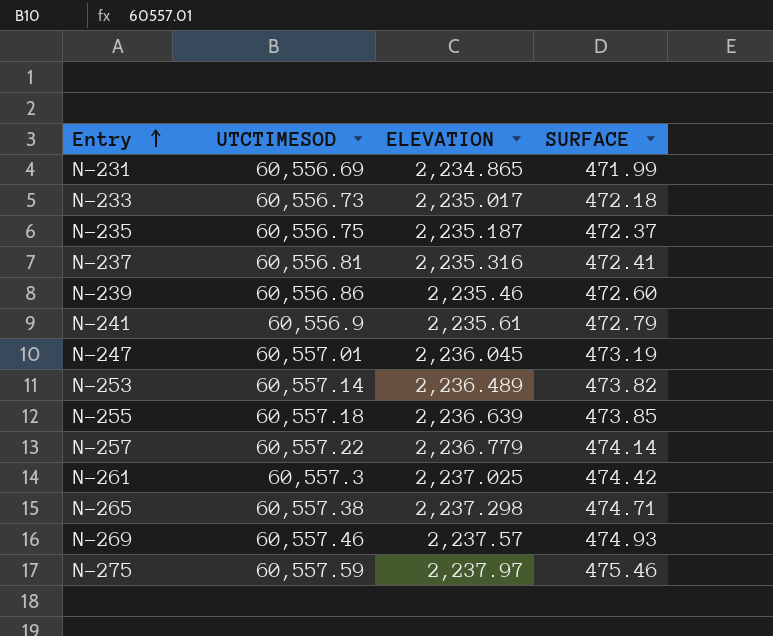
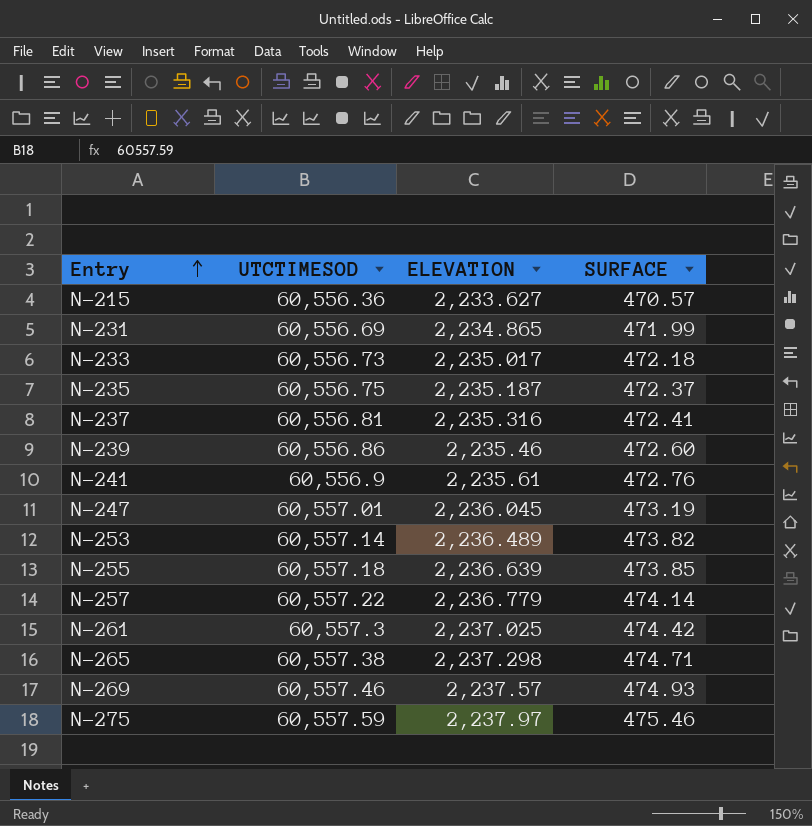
row N-215: none -> 60,556.36 | 2,233.627 | 470.57
N-241 | SURFACE: 472.79 -> 472.76

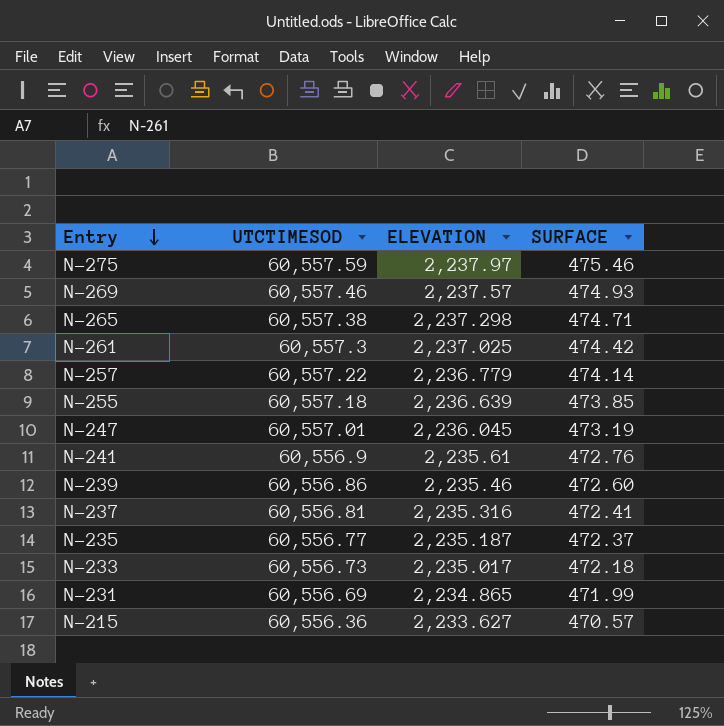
row order: Entry ascending -> Entry descending
row N-253: 60,557.14 | 2,236.489 | 473.82 -> none
N-235 | UTCTIMESOD: 60,556.75 -> 60,556.77

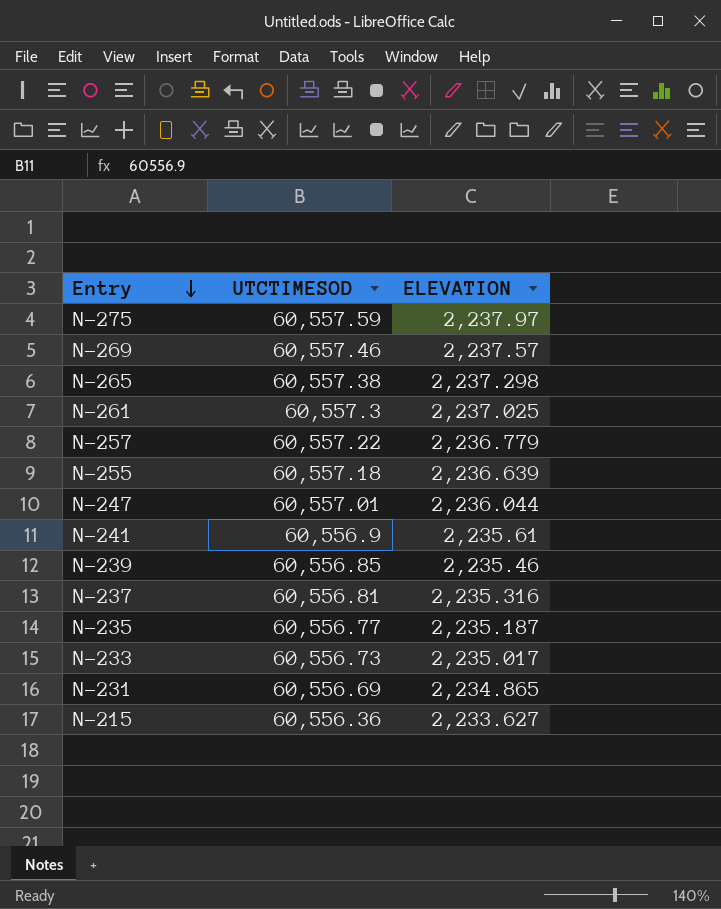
column SURFACE | position: 4 -> none
N-247 | ELEVATION: 2,236.045 -> 2,236.044
N-239 | UTCTIMESOD: 60,556.86 -> 60,556.85

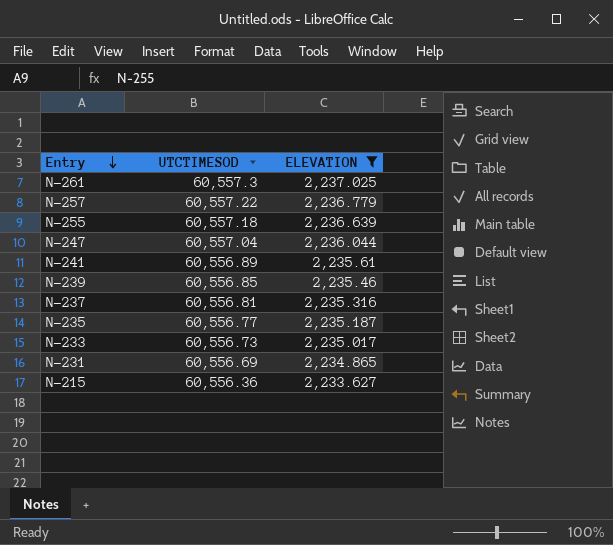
filter: none -> ELEVATION <= 2,237.025
N-247 | UTCTIMESOD: 60,557.01 -> 60,557.04
N-241 | UTCTIMESOD: 60,556.9 -> 60,556.89

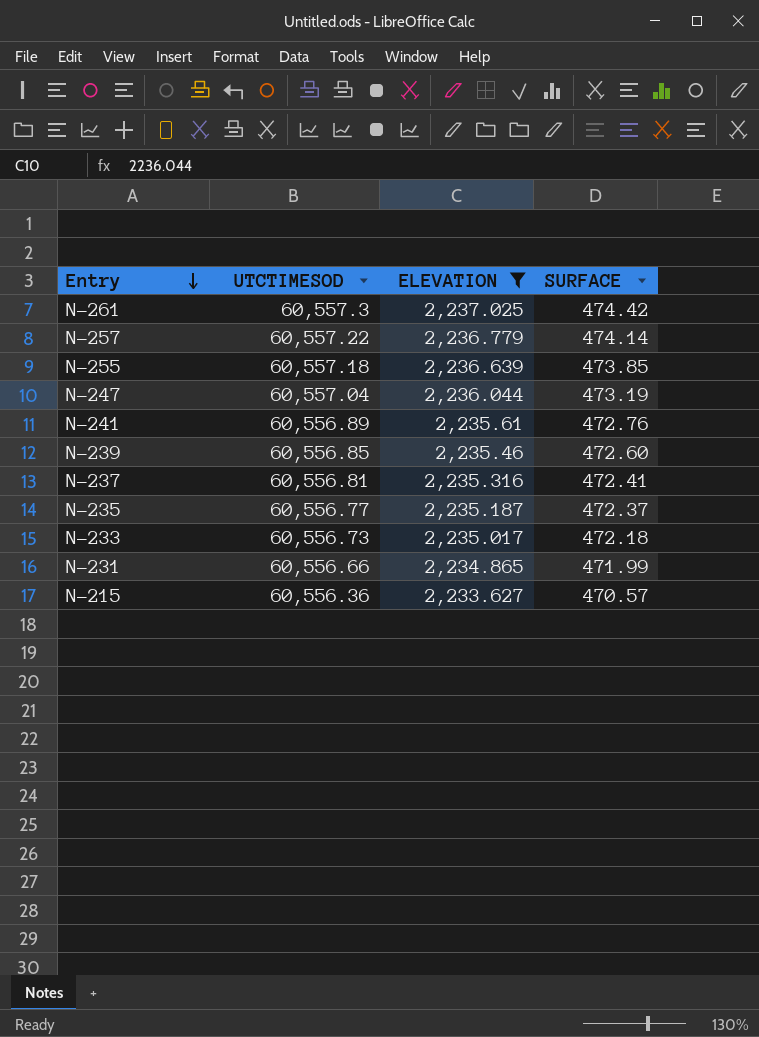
column SURFACE | position: none -> 4
N-231 | UTCTIMESOD: 60,556.69 -> 60,556.66

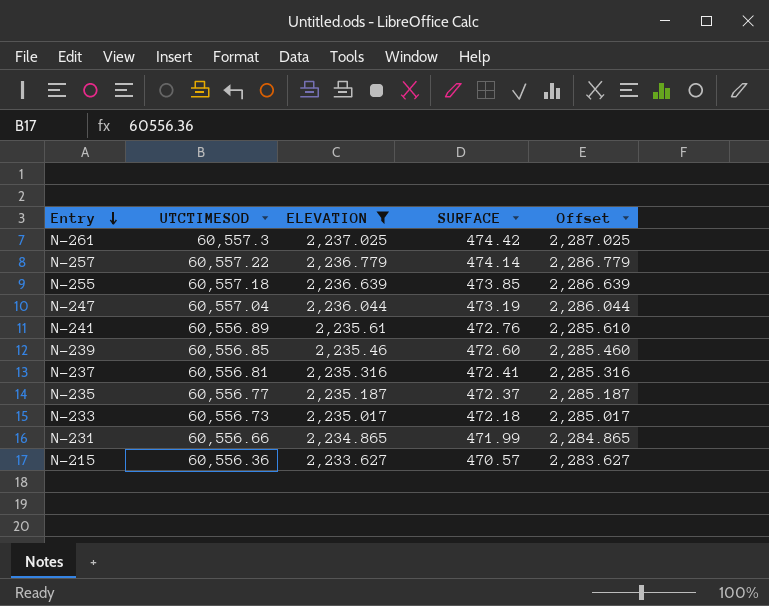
column Offset | formula: none -> [ELEVATION] + 50

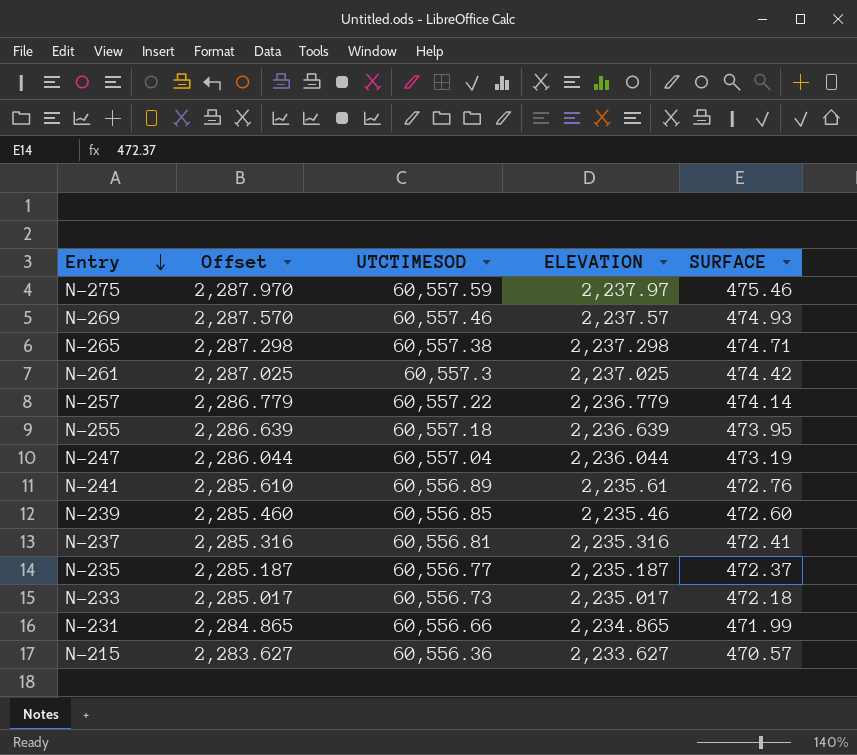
filter: ELEVATION <= 2,237.025 -> none
column Offset | position: 5 -> 2
N-255 | SURFACE: 473.85 -> 473.95

